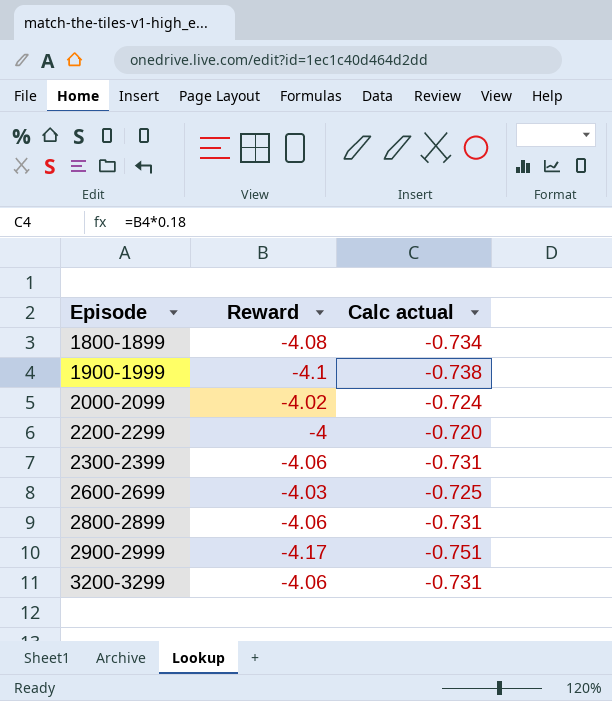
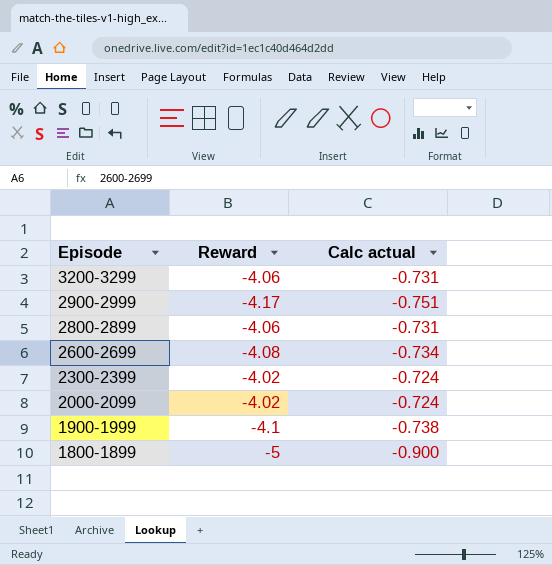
row order: Episode ascending -> Episode descending
row 2200-2299: -4 | -0.720 -> none
2600-2699 | Reward: -4.03 -> -4.08
2600-2699 | Calc actual: -0.725 -> -0.734
2300-2399 | Reward: -4.06 -> -4.02
2300-2399 | Calc actual: -0.731 -> -0.724
1800-1899 | Reward: -4.08 -> -5
1800-1899 | Calc actual: -0.734 -> -0.900

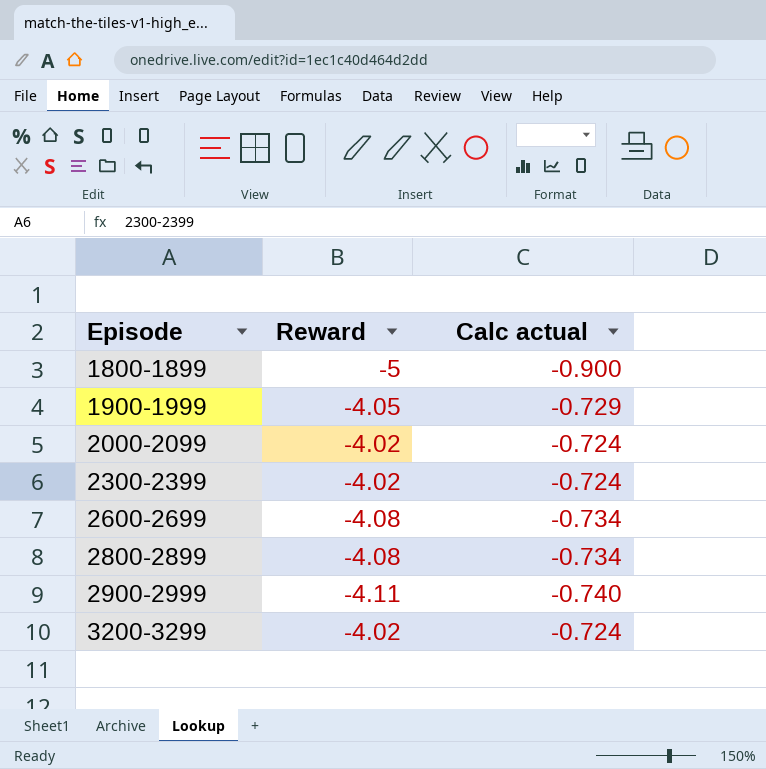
row order: Episode descending -> Episode ascending
1900-1999 | Reward: -4.1 -> -4.05
1900-1999 | Calc actual: -0.738 -> -0.729
2800-2899 | Reward: -4.06 -> -4.08
2800-2899 | Calc actual: -0.731 -> -0.734
2900-2999 | Reward: -4.17 -> -4.11
2900-2999 | Calc actual: -0.751 -> -0.740
3200-3299 | Reward: -4.06 -> -4.02
3200-3299 | Calc actual: -0.731 -> -0.724

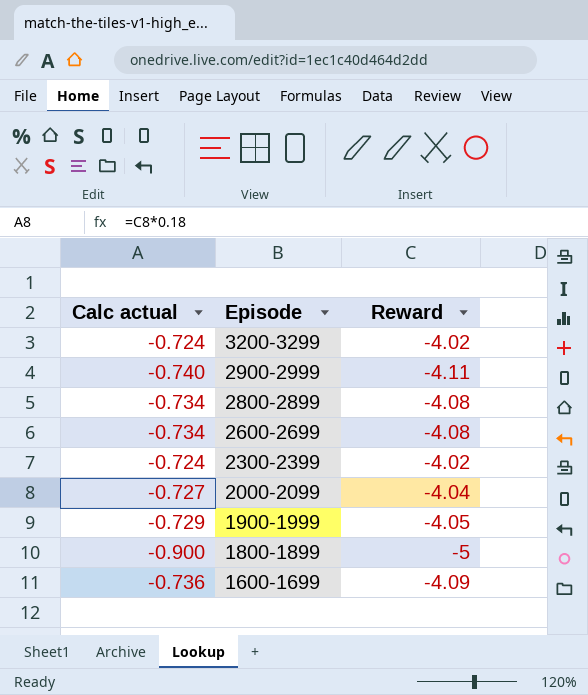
row order: Episode ascending -> Episode descending
column Calc actual | position: 3 -> 1
2000-2099 | Calc actual: -0.724 -> -0.727
2000-2099 | Reward: -4.02 -> -4.04
row 1600-1699: none -> -0.736 | -4.09

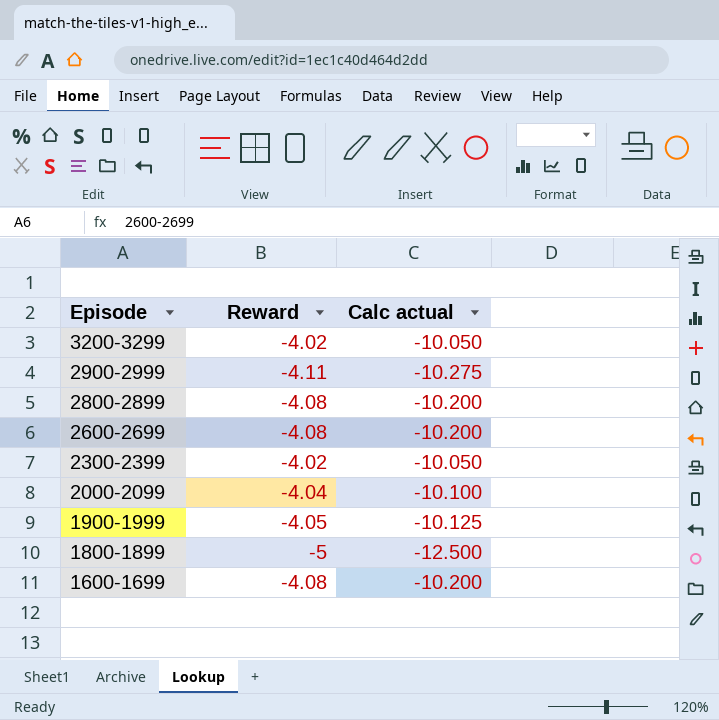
column Calc actual | formula: [Reward] * 0.18 -> [Reward] * 2.5
column Calc actual | position: 1 -> 3
1600-1699 | Reward: -4.09 -> -4.08

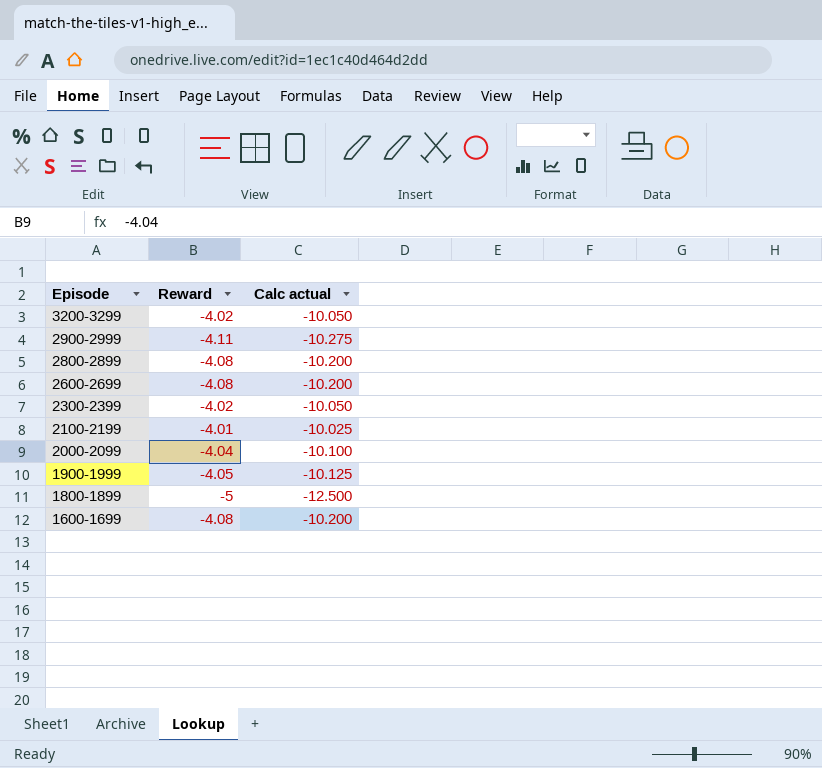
row 2100-2199: none -> -4.01 | -10.025

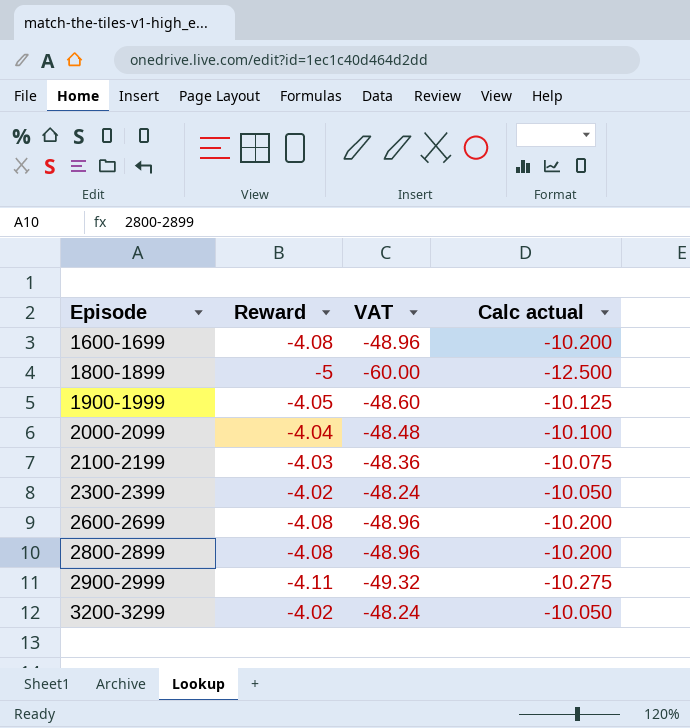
row order: Episode descending -> Episode ascending
column VAT | formula: none -> [Reward] * 12
2100-2199 | Reward: -4.01 -> -4.03
2100-2199 | Calc actual: -10.025 -> -10.075

